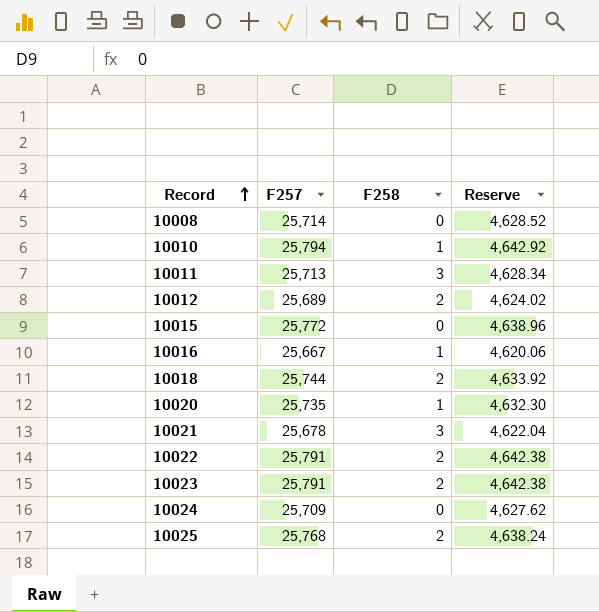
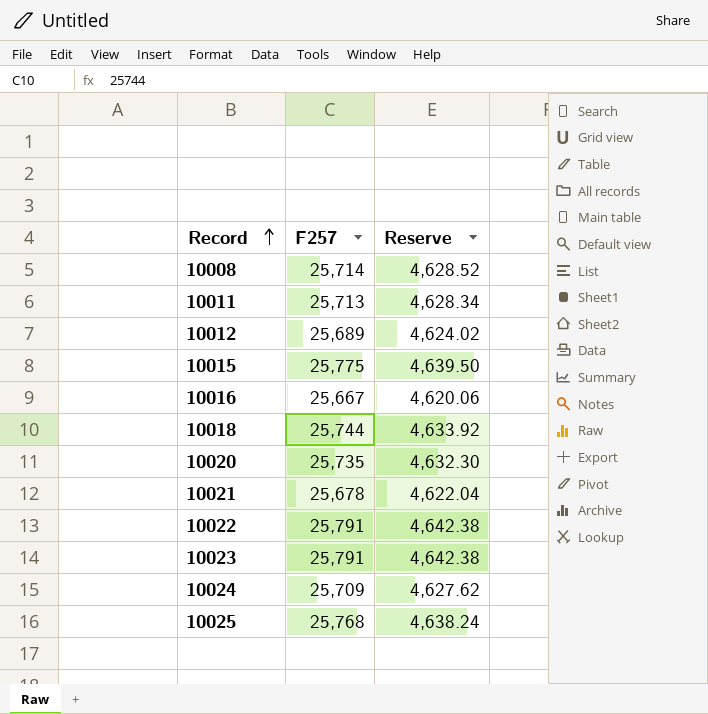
column F258 | position: 3 -> none
row 10010: 25,794 | 1 | 4,642.92 -> none
10015 | F257: 25,772 -> 25,775
10015 | Reserve: 4,638.96 -> 4,639.50

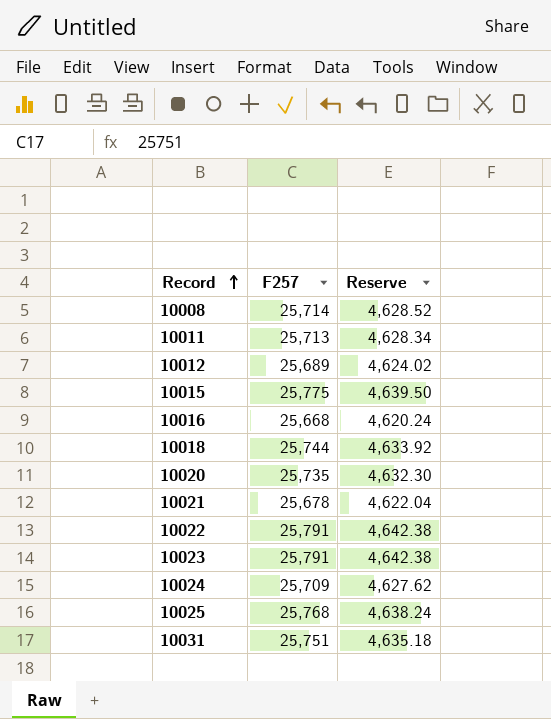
10016 | F257: 25,667 -> 25,668
10016 | Reserve: 4,620.06 -> 4,620.24
row 10031: none -> 25,751 | 4,635.18

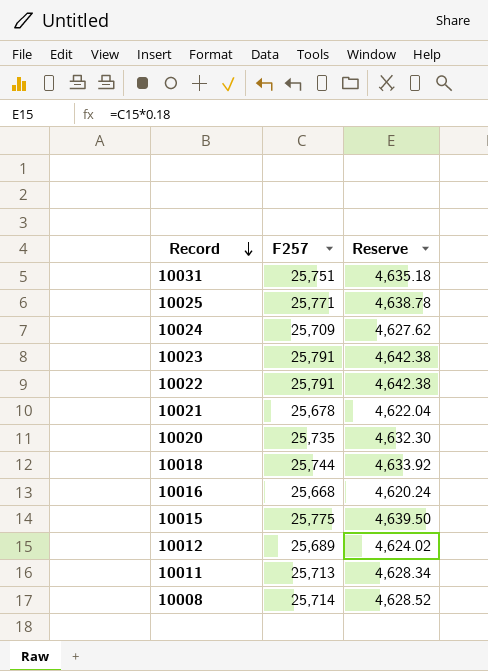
row order: Record ascending -> Record descending
10025 | F257: 25,768 -> 25,771
10025 | Reserve: 4,638.24 -> 4,638.78

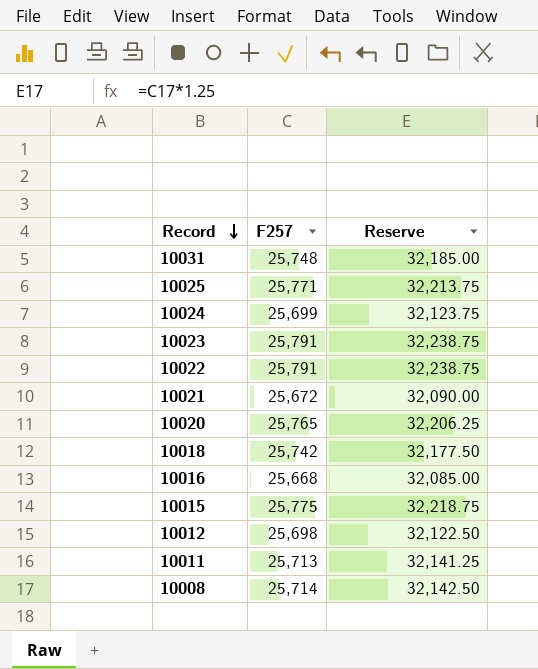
column Reserve | formula: [F257] * 0.18 -> [F257] * 1.25
10031 | F257: 25,751 -> 25,748
10024 | F257: 25,709 -> 25,699
10021 | F257: 25,678 -> 25,672
10020 | F257: 25,735 -> 25,765
10018 | F257: 25,744 -> 25,742
10012 | F257: 25,689 -> 25,698

